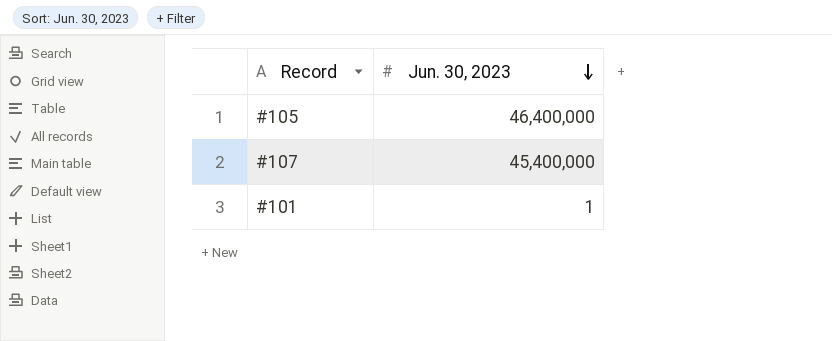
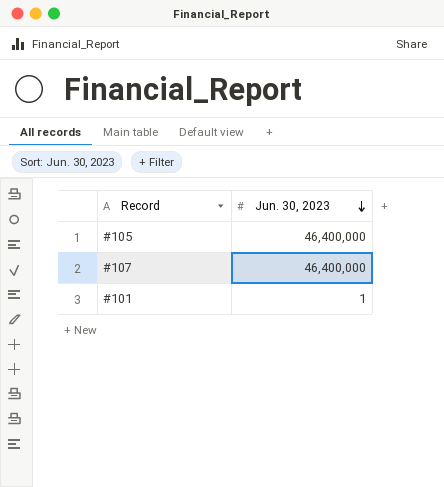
#107 | Jun. 30, 2023: 45,400,000 -> 46,400,000

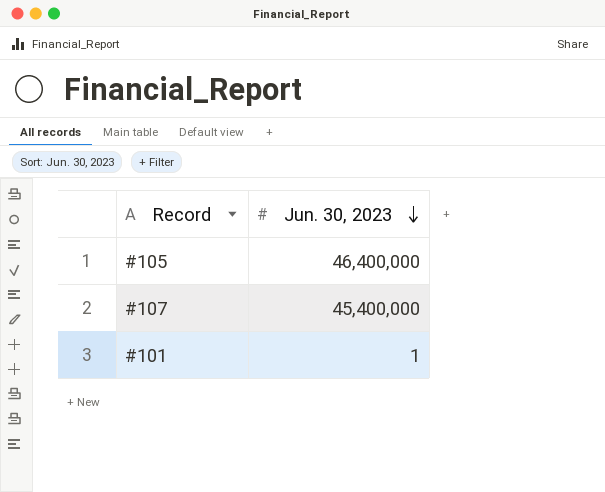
#107 | Jun. 30, 2023: 46,400,000 -> 45,400,000

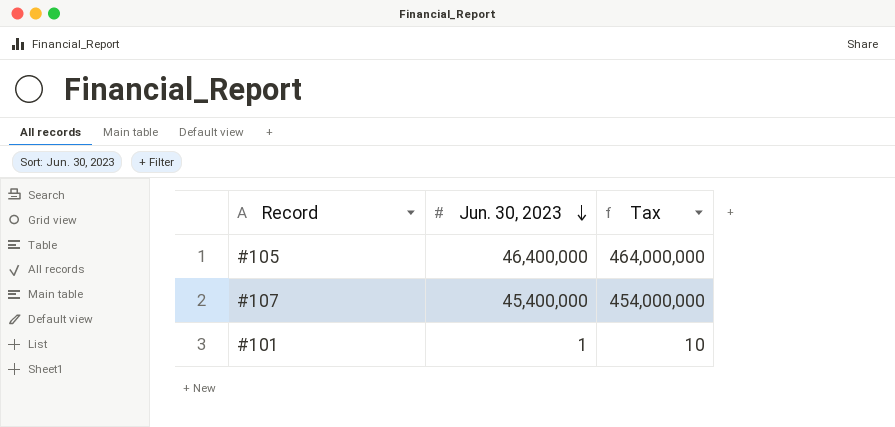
column Tax | formula: none -> [Jun. 30, 2023] * 10

